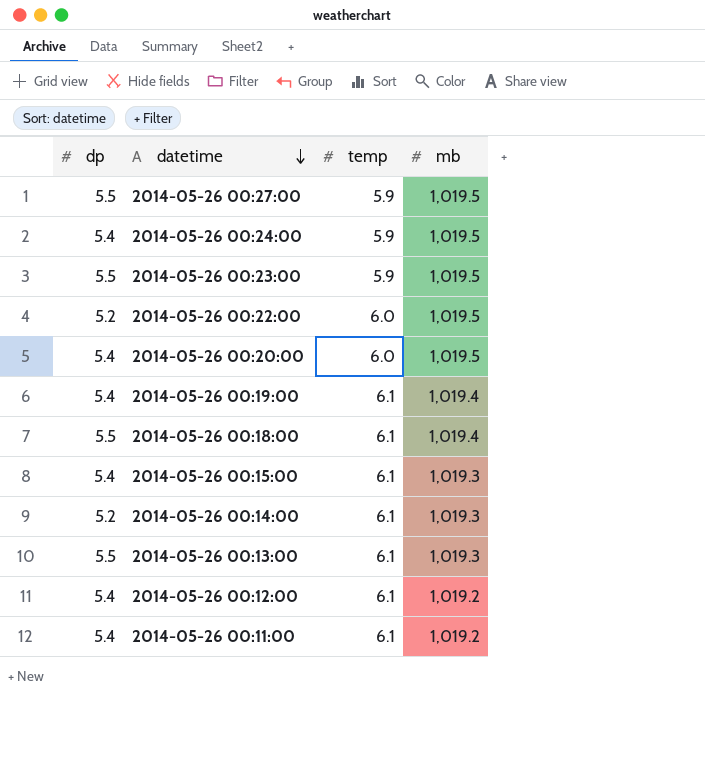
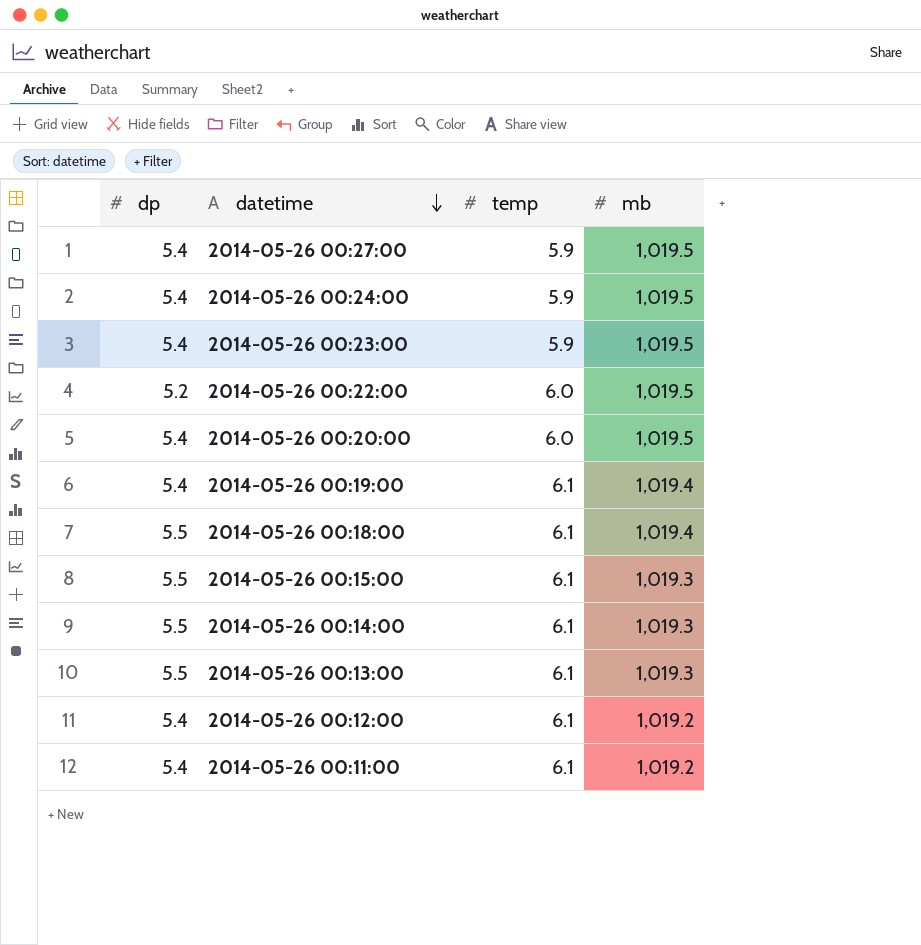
2014-05-26 00:27:00 | dp: 5.5 -> 5.4
2014-05-26 00:23:00 | dp: 5.5 -> 5.4
2014-05-26 00:15:00 | dp: 5.4 -> 5.5
2014-05-26 00:14:00 | dp: 5.2 -> 5.5

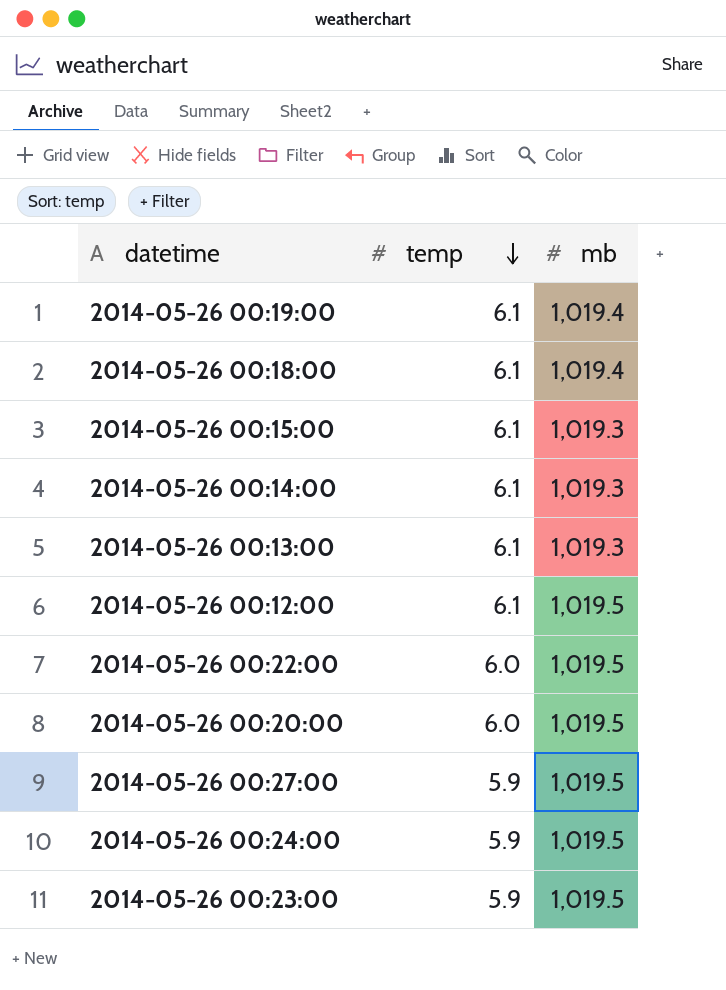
row order: datetime descending -> temp descending
column dp | position: 1 -> none
row 2014-05-26 00:11:00: 5.4 | 6.1 | 1,019.2 -> none
2014-05-26 00:12:00 | mb: 1,019.2 -> 1,019.5

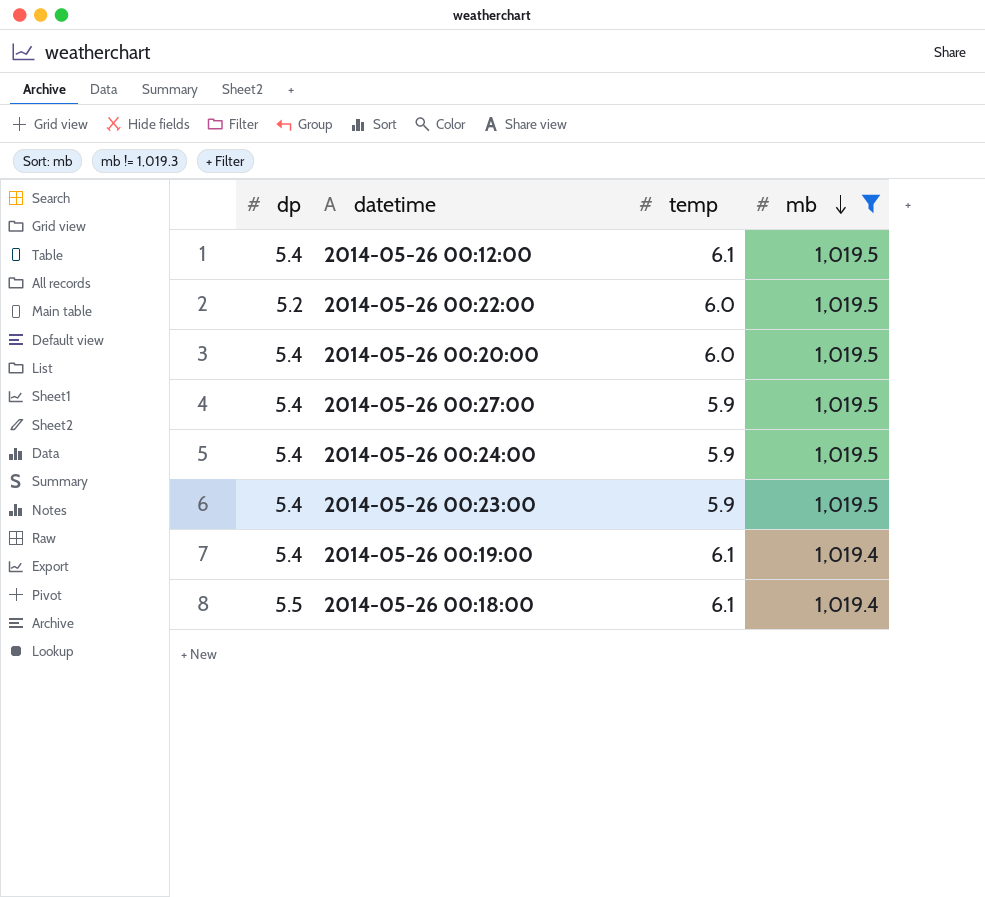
filter: none -> mb != 1,019.3
row order: temp descending -> mb descending
column dp | position: none -> 1

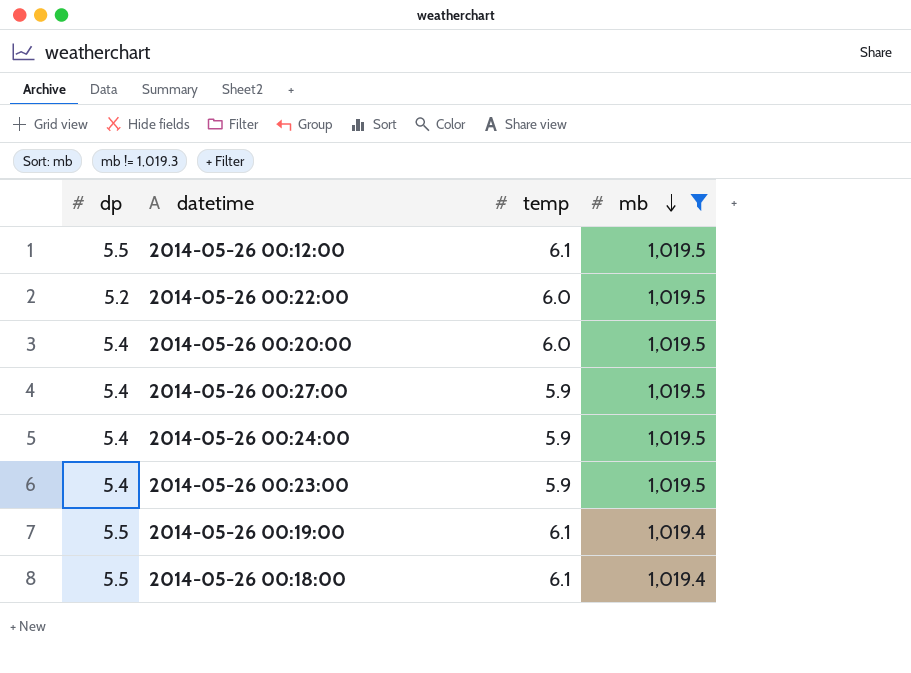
2014-05-26 00:12:00 | dp: 5.4 -> 5.5
2014-05-26 00:19:00 | dp: 5.4 -> 5.5

